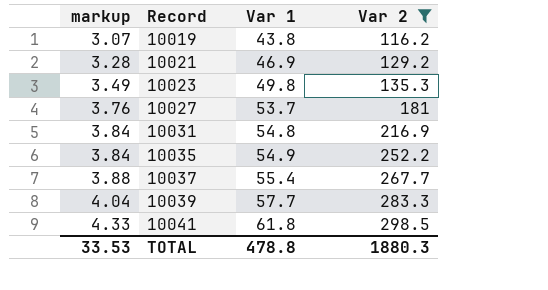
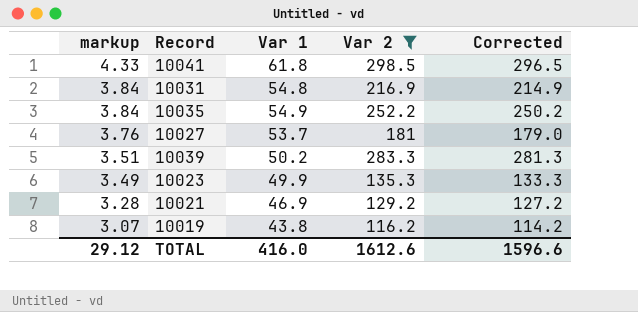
row order: markup ascending -> markup descending
column Corrected | formula: none -> [Var 2] - 2
row 10037: 3.88 | 55.4 | 267.7 -> none
10039 | markup: 4.04 -> 3.51
10039 | Var 1: 57.7 -> 50.2
10023 | Var 1: 49.8 -> 49.9
TOTAL | markup: 33.53 -> 29.12
TOTAL | Var 1: 478.8 -> 416.0
TOTAL | Var 2: 1880.3 -> 1612.6

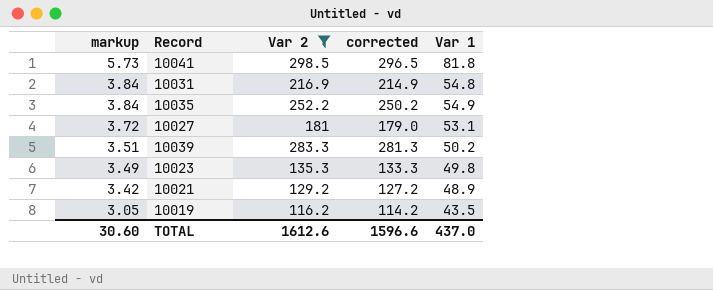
column name: Corrected -> corrected
column Var 1 | position: 3 -> 5
10041 | markup: 4.33 -> 5.73
10041 | Var 1: 61.8 -> 81.8
10027 | markup: 3.76 -> 3.72
10027 | Var 1: 53.7 -> 53.1
10023 | Var 1: 49.9 -> 49.8
10021 | markup: 3.28 -> 3.42
10021 | Var 1: 46.9 -> 48.9
10019 | markup: 3.07 -> 3.05
10019 | Var 1: 43.8 -> 43.5
TOTAL | markup: 29.12 -> 30.60
TOTAL | Var 1: 416.0 -> 437.0

